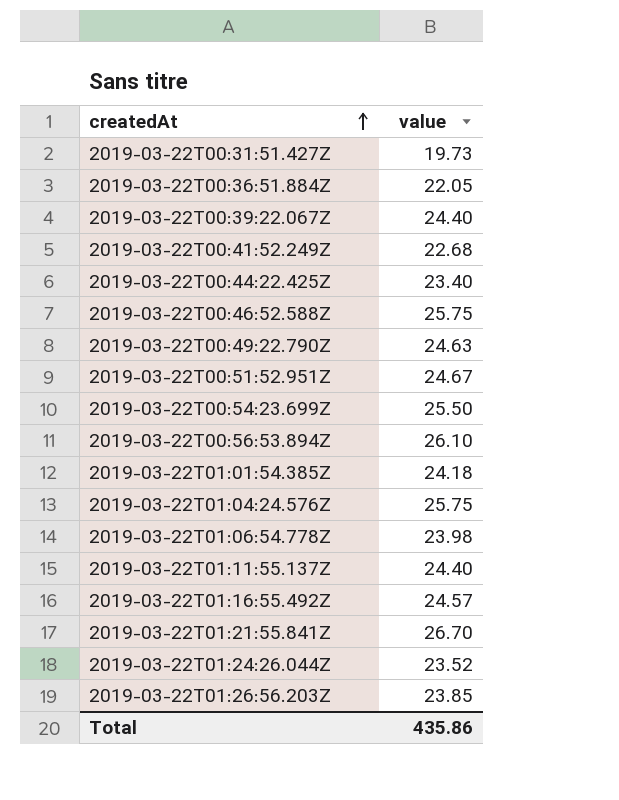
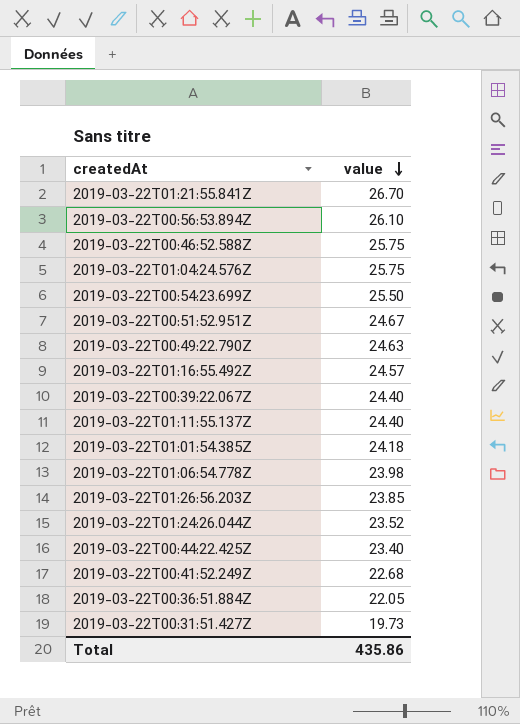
row order: createdAt ascending -> value descending

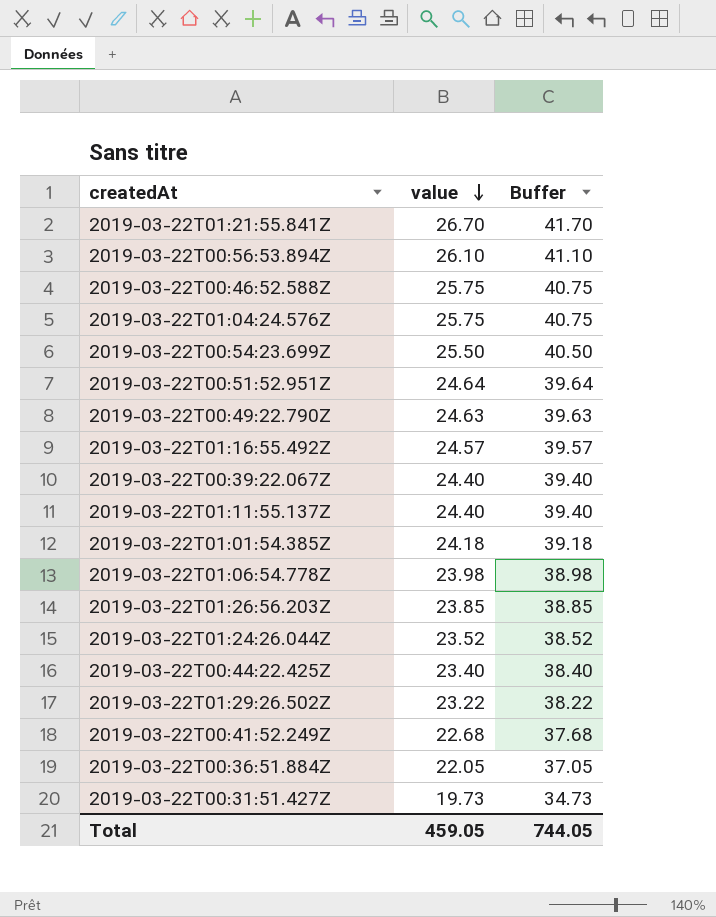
column Buffer | formula: none -> [value] + 15
2019-03-22T00:51:52.951Z | value: 24.67 -> 24.64
row 2019-03-22T01:29:26.502Z: none -> 23.22 | 38.22
Total | value: 435.86 -> 459.05

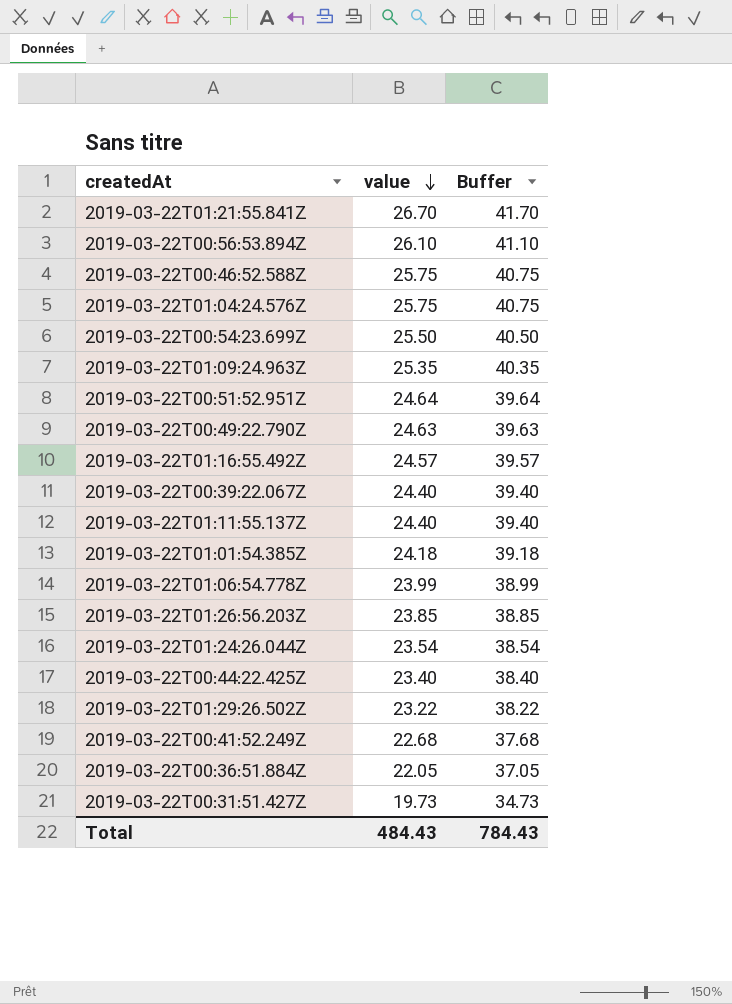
row 2019-03-22T01:09:24.963Z: none -> 25.35 | 40.35
2019-03-22T01:06:54.778Z | value: 23.98 -> 23.99
2019-03-22T01:06:54.778Z | Buffer: 38.98 -> 38.99
2019-03-22T01:24:26.044Z | value: 23.52 -> 23.54
2019-03-22T01:24:26.044Z | Buffer: 38.52 -> 38.54
Total | value: 459.05 -> 484.43
Total | Buffer: 744.05 -> 784.43

